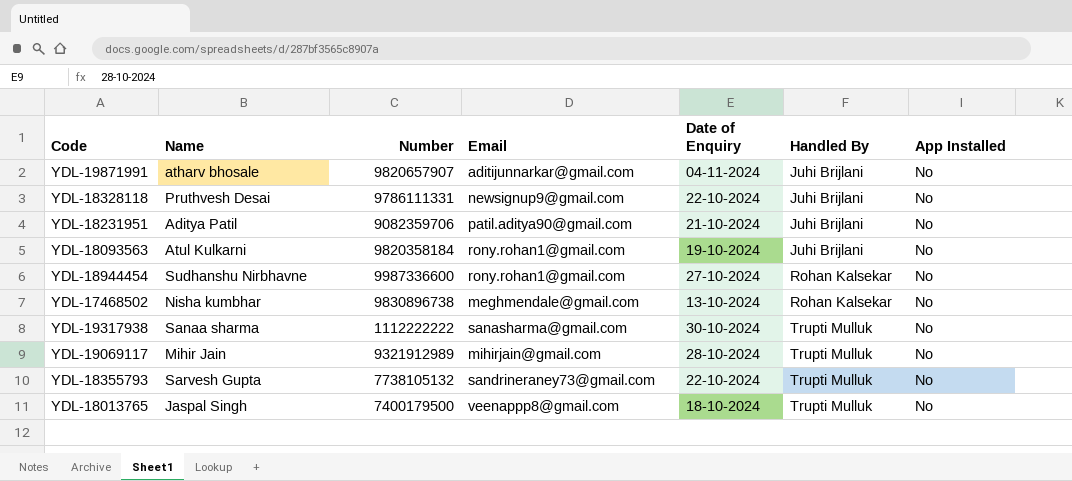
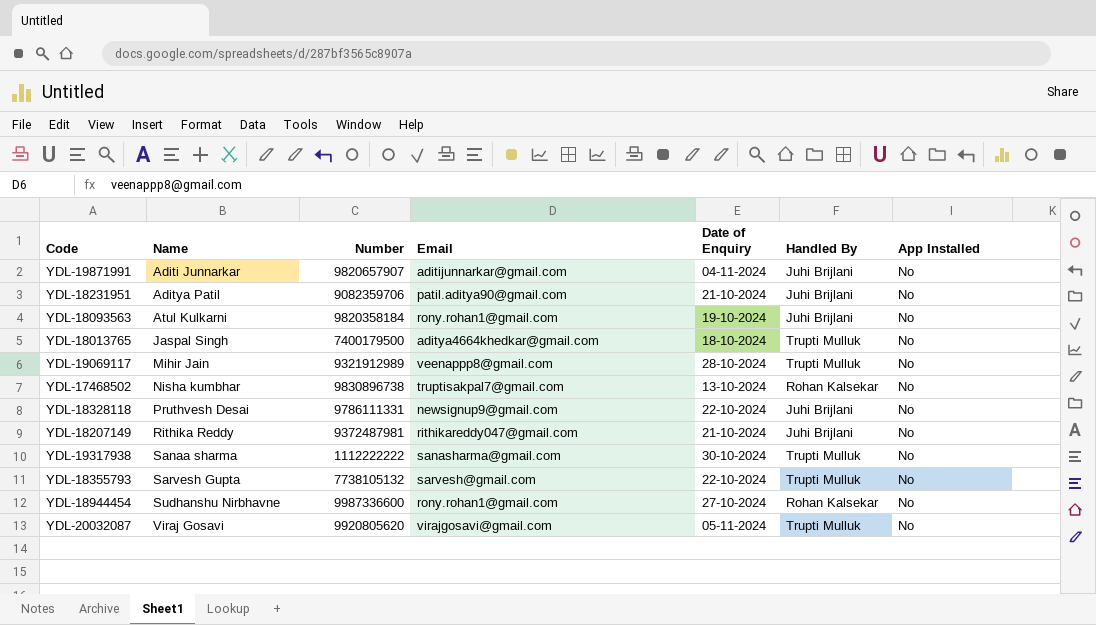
row order: Handled By ascending -> Name ascending
YDL-19871991 | Name: atharv bhosale -> Aditi Junnarkar
YDL-18013765 | Email: veenappp8@gmail.com -> aditya4664khedkar@gmail.com
YDL-19069117 | Email: mihirjain@gmail.com -> veenappp8@gmail.com
YDL-17468502 | Email: meghmendale@gmail.com -> truptisakpal7@gmail.com
row YDL-18207149: none -> Rithika Reddy | 9372487981 | rithikareddy047@gmail.com | 21-10-2024 | Juhi Brijlani | No
YDL-18355793 | Email: sandrineraney73@gmail.com -> sarvesh@gmail.com
row YDL-20032087: none -> Viraj Gosavi | 9920805620 | virajgosavi@gmail.com | 05-11-2024 | Trupti Mulluk | No

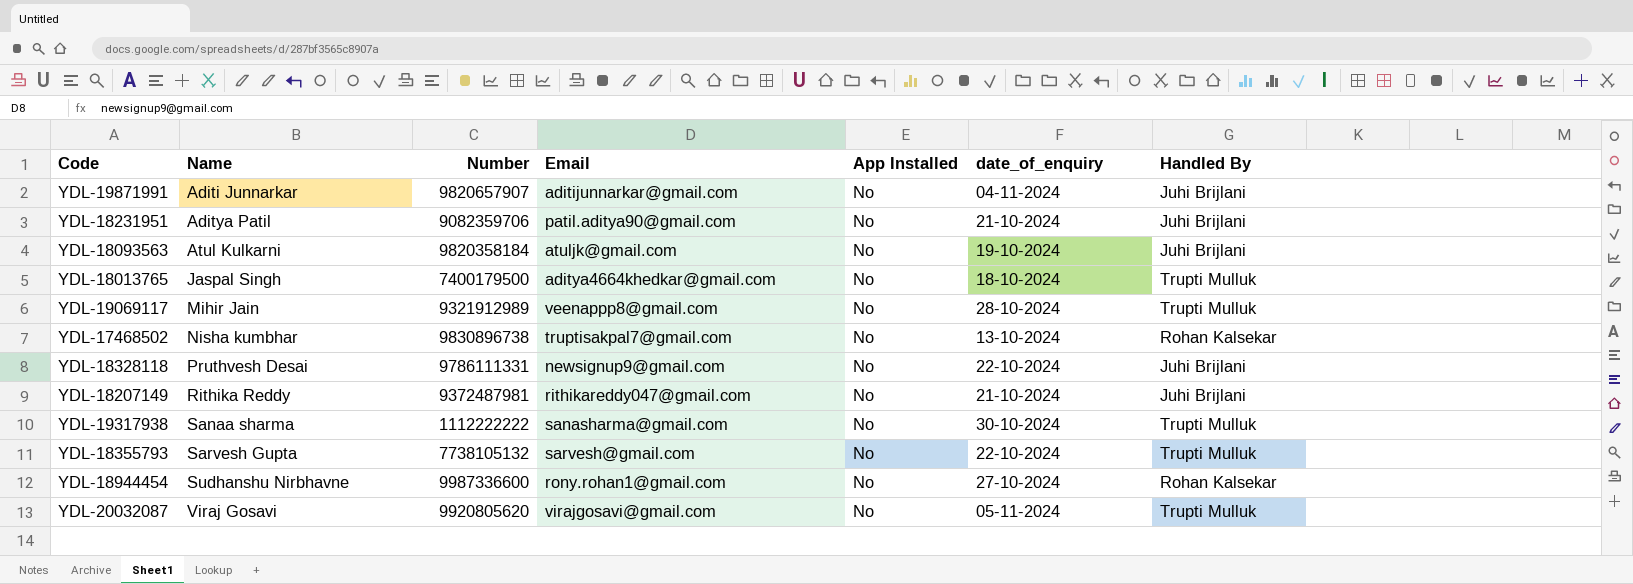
column App Installed | position: 7 -> 5
column name: Date of Enquiry -> date_of_enquiry
YDL-18093563 | Email: rony.rohan1@gmail.com -> atuljk@gmail.com

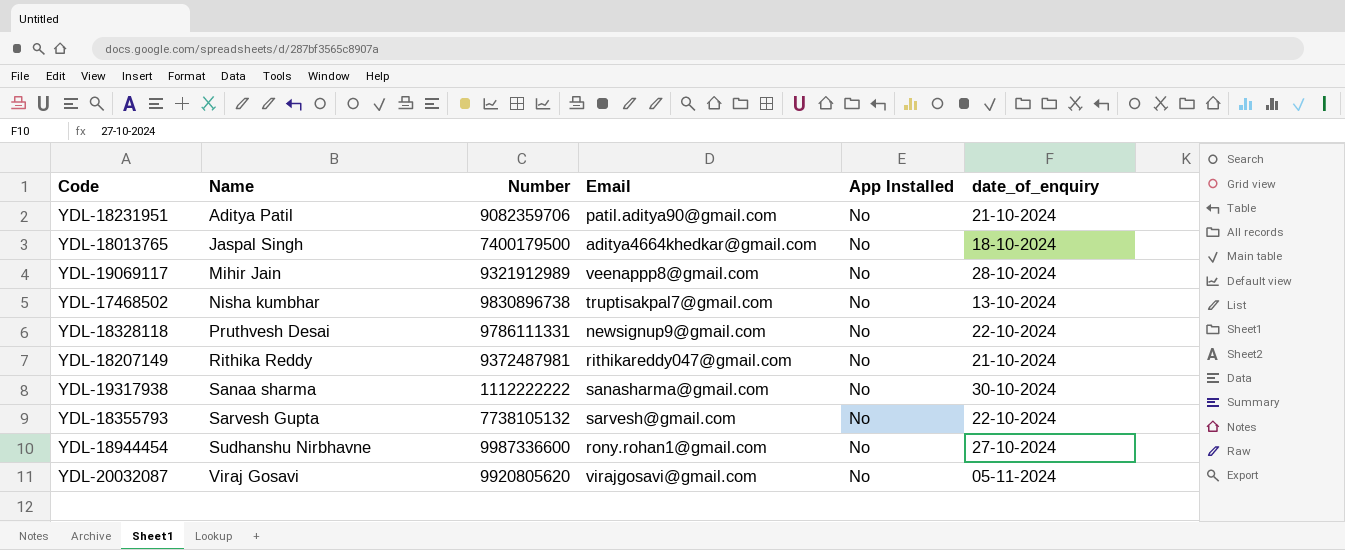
column Handled By | position: 7 -> none
row YDL-19871991: Aditi Junnarkar | 9820657907 | aditijunnarkar@gmail.com | No | 04-11-2024 | Juhi Brijlani -> none
row YDL-18093563: Atul Kulkarni | 9820358184 | atuljk@gmail.com | No | 19-10-2024 | Juhi Brijlani -> none

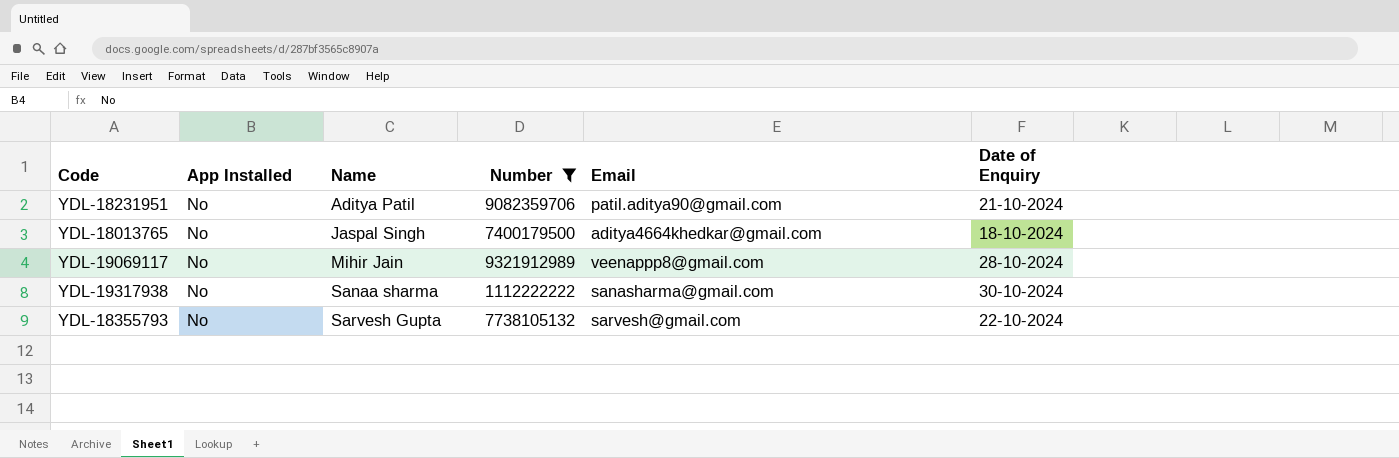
filter: none -> Number <= 9321912989
column App Installed | position: 5 -> 2
column name: date_of_enquiry -> Date of Enquiry

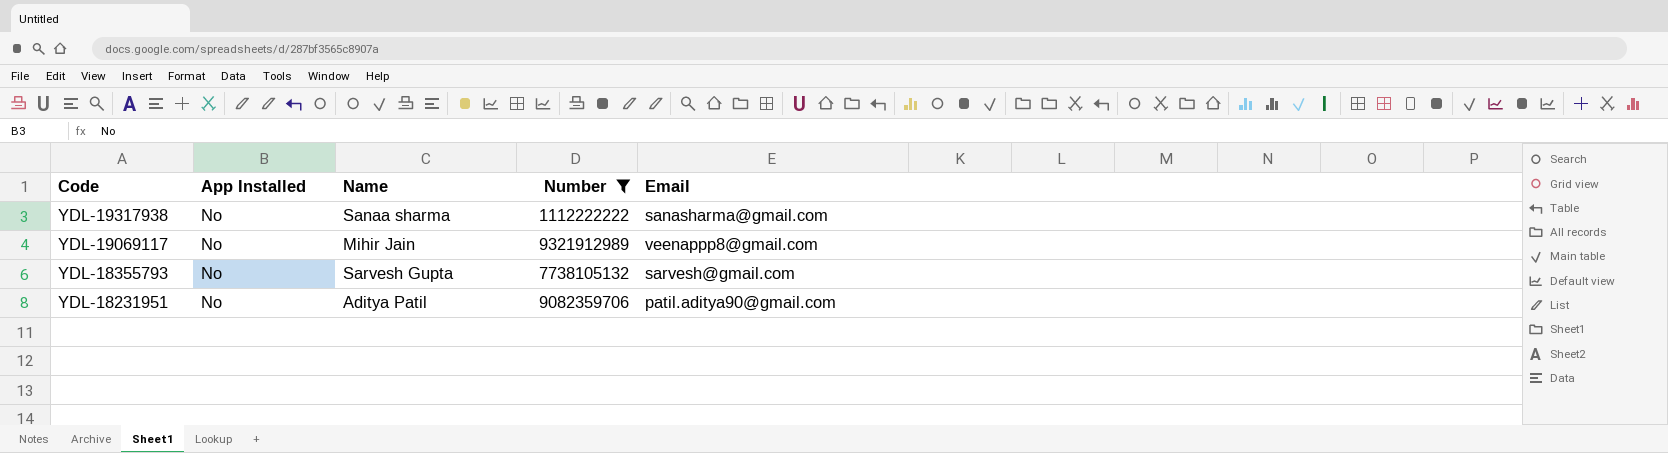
row order: Name ascending -> Code descending
column Date of Enquiry | position: 6 -> none
row YDL-18013765: No | Jaspal Singh | 7400179500 | aditya4664khedkar@gmail.com | 18-10-2024 -> none

